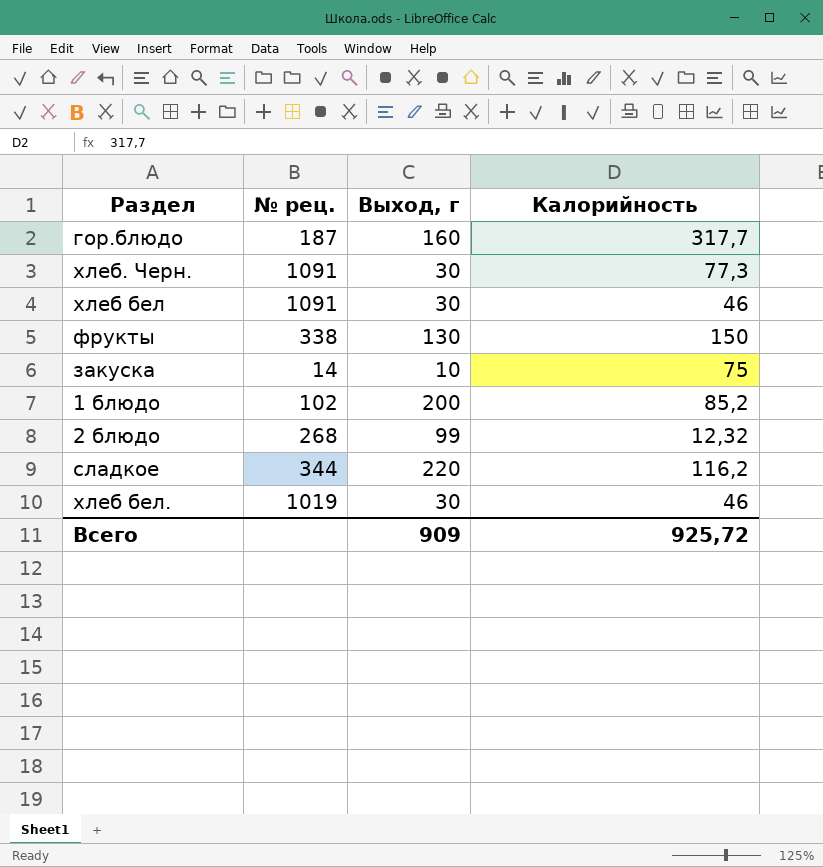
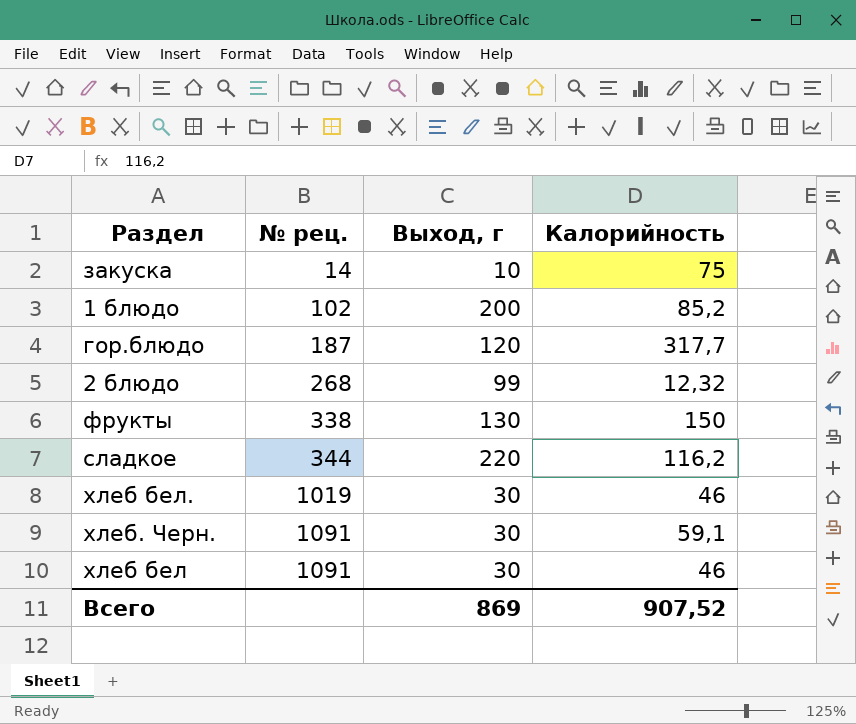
row order: none -> № рец. ascending
гор.блюдо | Выход, г: 160 -> 120
хлеб. Черн. | Калорийность: 77,3 -> 59,1
Всего | Выход, г: 909 -> 869
Всего | Калорийность: 925,72 -> 907,52

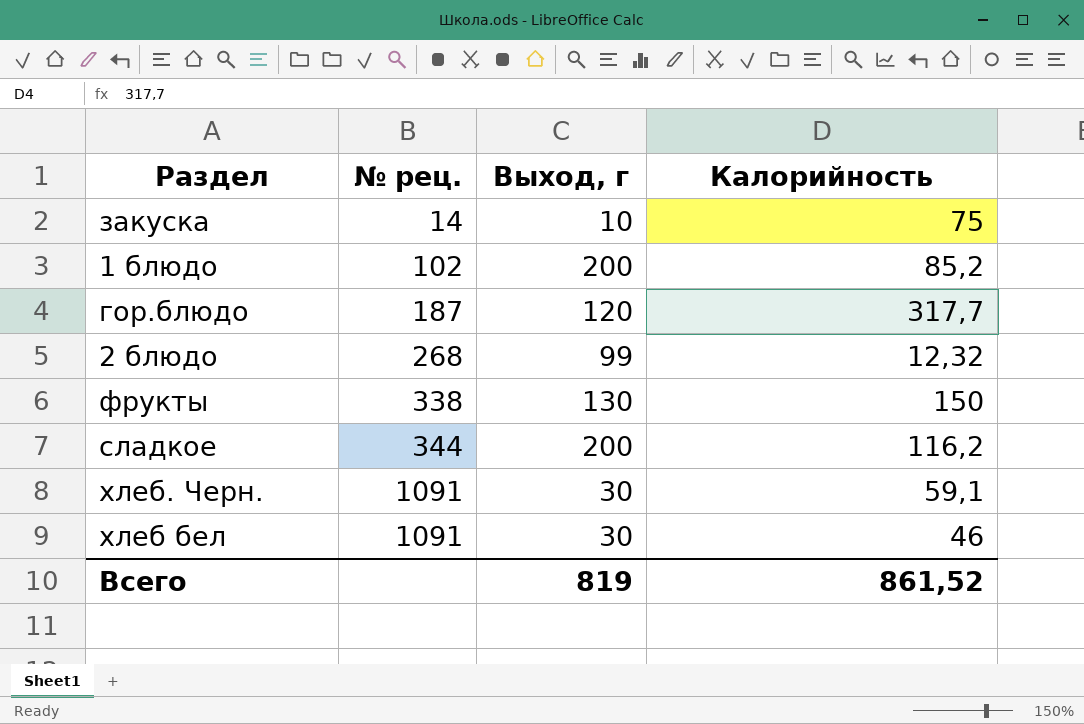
row хлеб бел.: 1019 | 30 | 46 -> none
сладкое | Выход, г: 220 -> 200
Всего | Выход, г: 869 -> 819
Всего | Калорийность: 907,52 -> 861,52

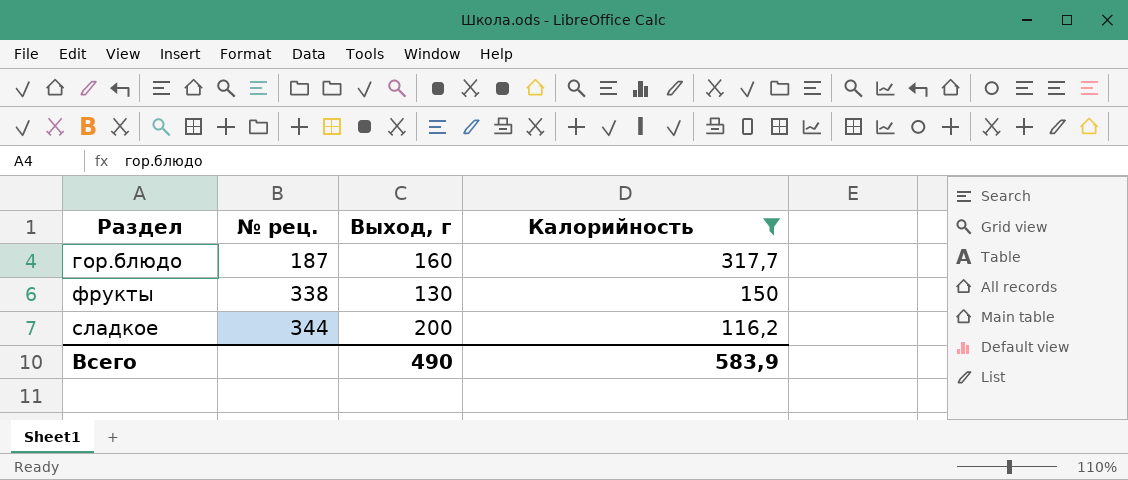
filter: none -> Калорийность >= 116,2
гор.блюдо | Выход, г: 120 -> 160
Всего | Выход, г: 819 -> 490
Всего | Калорийность: 861,52 -> 583,9

